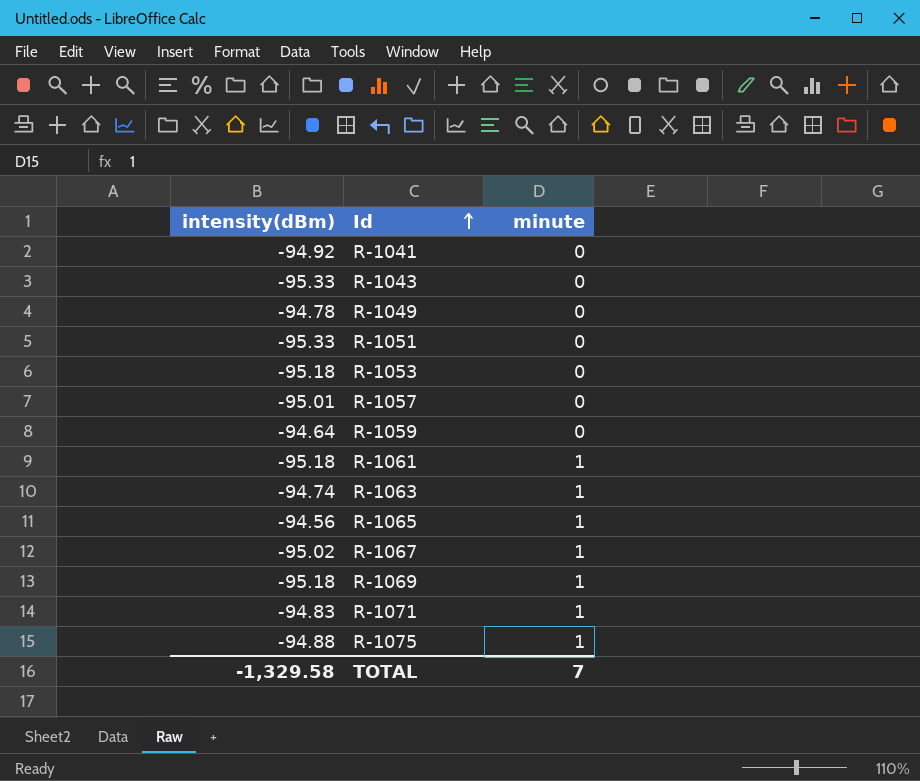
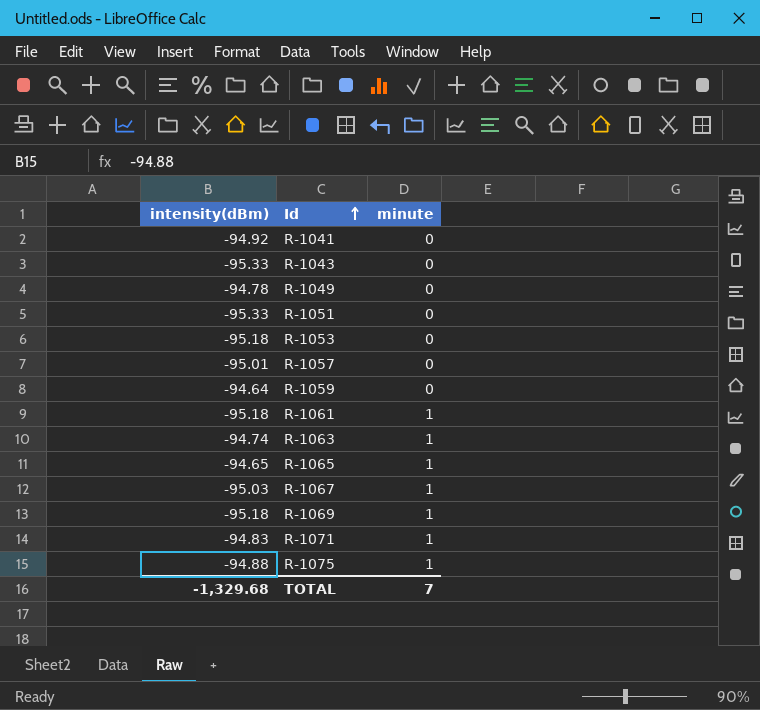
R-1065 | intensity(dBm): -94.56 -> -94.65
R-1067 | intensity(dBm): -95.02 -> -95.03
TOTAL | intensity(dBm): -1,329.58 -> -1,329.68

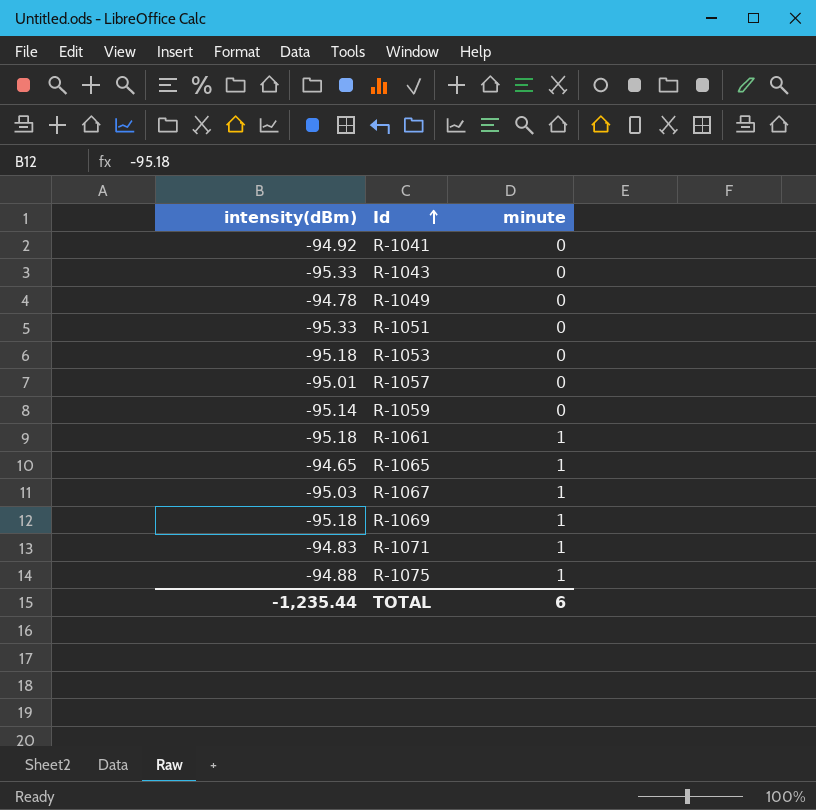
row R-1063: -94.74 | 1 -> none
R-1059 | intensity(dBm): -94.64 -> -95.14
TOTAL | intensity(dBm): -1,329.68 -> -1,235.44
TOTAL | minute: 7 -> 6

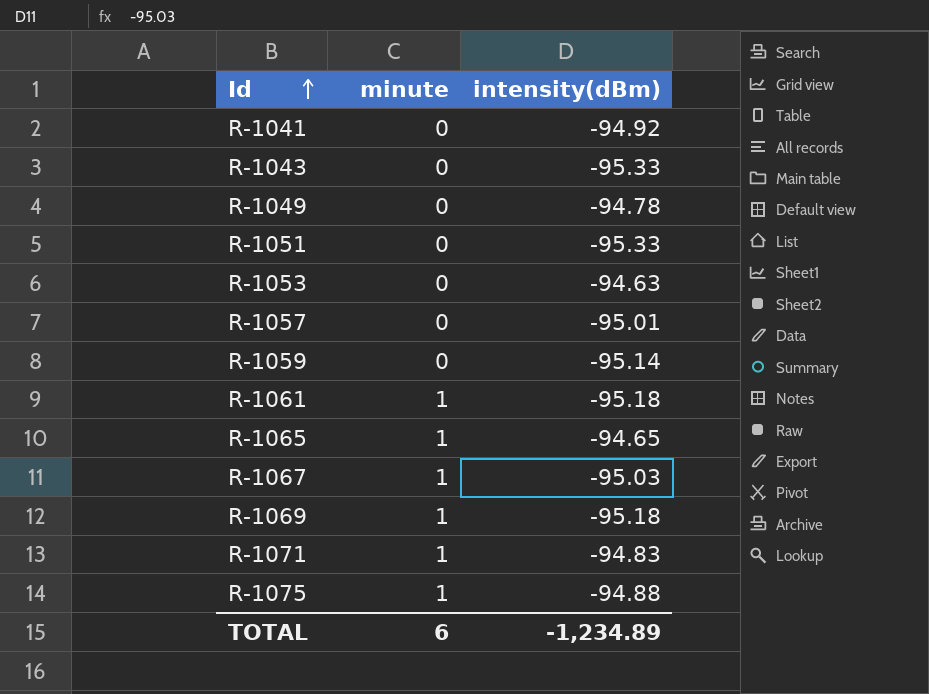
column intensity(dBm) | position: 1 -> 3
R-1053 | intensity(dBm): -95.18 -> -94.63
TOTAL | intensity(dBm): -1,235.44 -> -1,234.89

